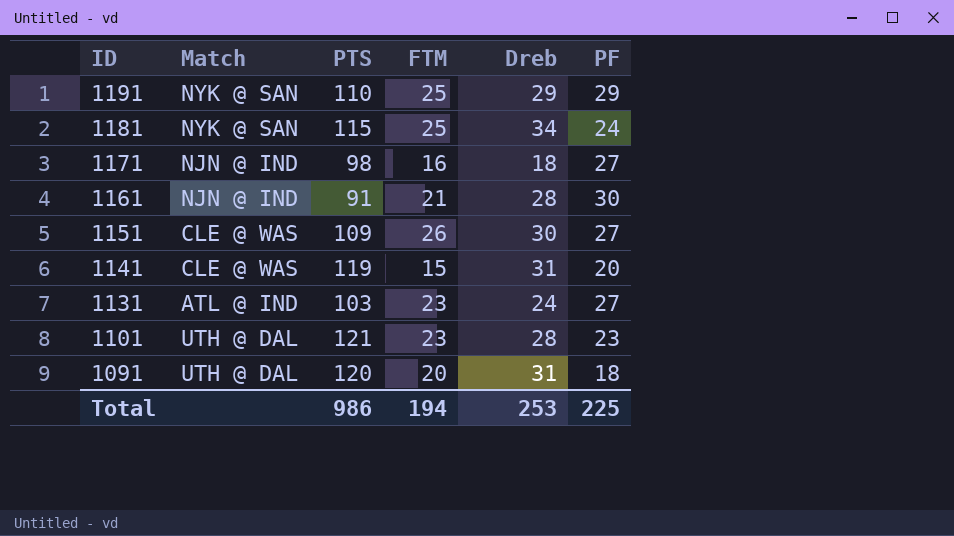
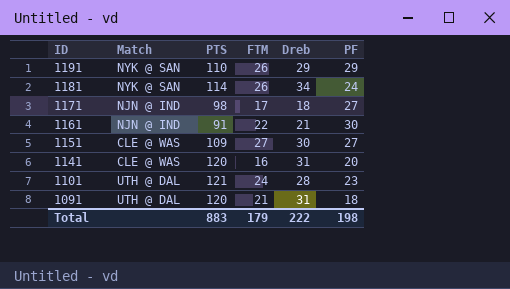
row 1131: ATL @ IND | 103 | 23 | 24 | 27 -> none
1191 | FTM: 25 -> 26
1181 | PTS: 115 -> 114
1181 | FTM: 25 -> 26
1171 | FTM: 16 -> 17
1161 | FTM: 21 -> 22
1161 | Dreb: 28 -> 21
1151 | FTM: 26 -> 27
1141 | PTS: 119 -> 120
1141 | FTM: 15 -> 16
1101 | FTM: 23 -> 24
1091 | FTM: 20 -> 21
Total | PTS: 986 -> 883
Total | FTM: 194 -> 179
Total | Dreb: 253 -> 222
Total | PF: 225 -> 198

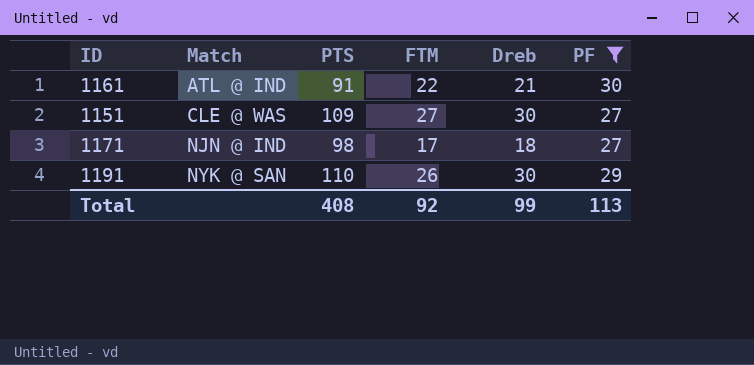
filter: none -> PF >= 27
row order: ID descending -> Match ascending
1161 | Match: NJN @ IND -> ATL @ IND
1191 | Dreb: 29 -> 30
Total | PTS: 883 -> 408
Total | FTM: 179 -> 92
Total | Dreb: 222 -> 99
Total | PF: 198 -> 113

